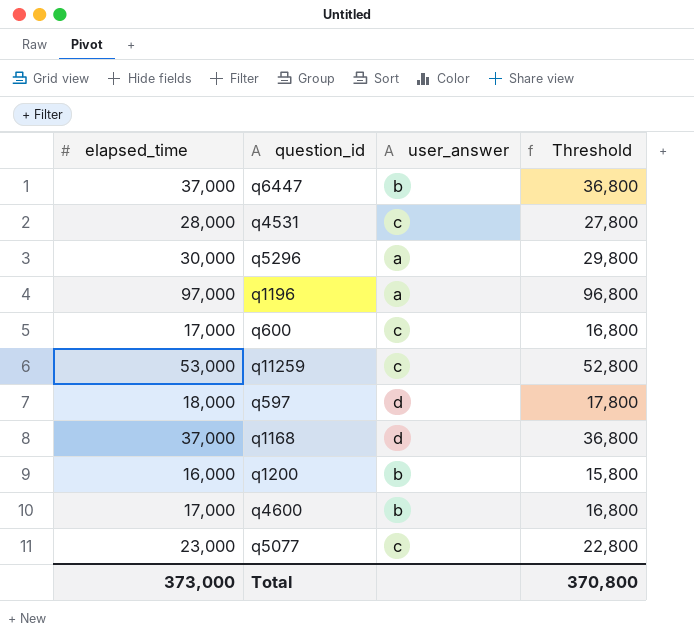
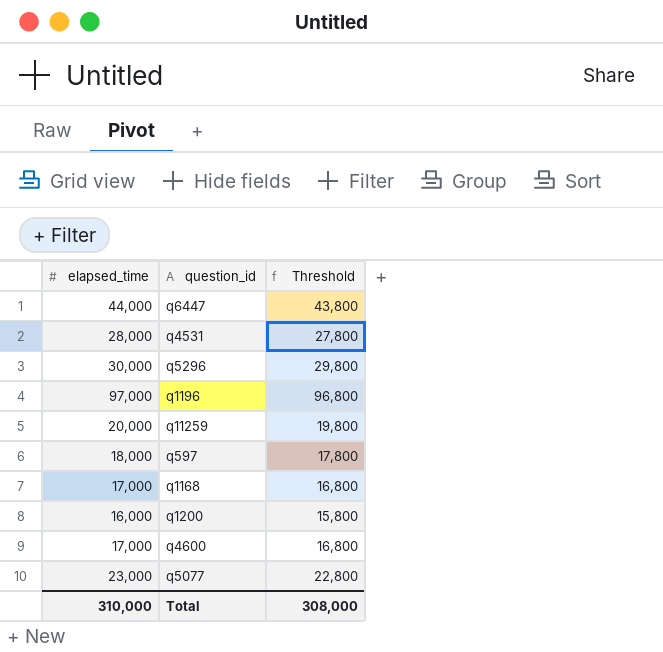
column user_answer | position: 3 -> none
row q600: 17,000 | c | 16,800 -> none
q6447 | elapsed_time: 37,000 -> 44,000
q6447 | Threshold: 36,800 -> 43,800
q11259 | elapsed_time: 53,000 -> 20,000
q11259 | Threshold: 52,800 -> 19,800
q1168 | elapsed_time: 37,000 -> 17,000
q1168 | Threshold: 36,800 -> 16,800
Total | elapsed_time: 373,000 -> 310,000
Total | Threshold: 370,800 -> 308,000

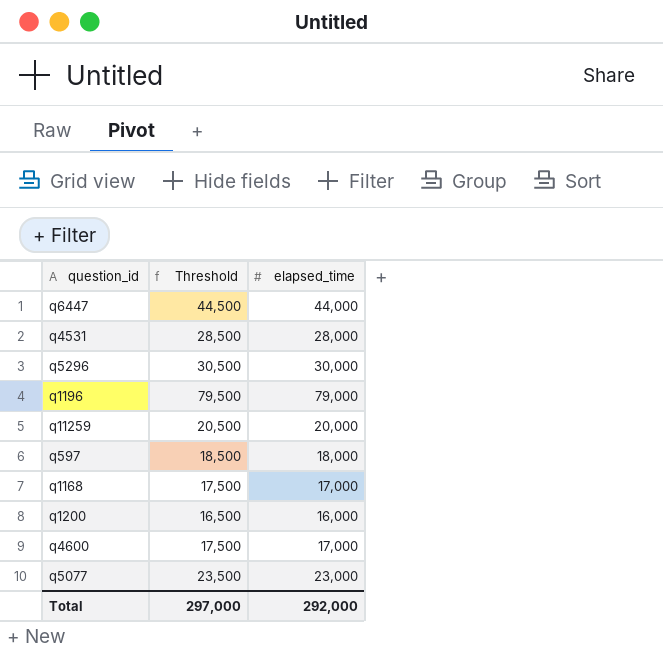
column Threshold | formula: [elapsed_time] - 200 -> [elapsed_time] + 500
column elapsed_time | position: 1 -> 3
q1196 | elapsed_time: 97,000 -> 79,000
Total | Threshold: 308,000 -> 297,000
Total | elapsed_time: 310,000 -> 292,000

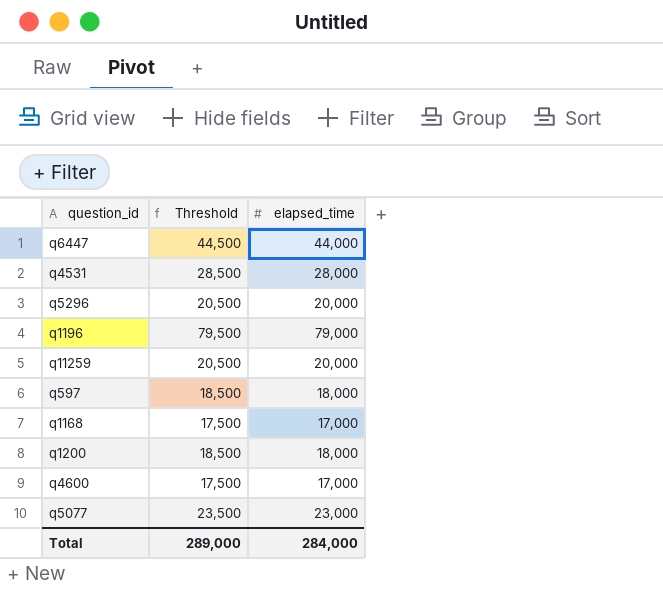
q5296 | Threshold: 30,500 -> 20,500
q5296 | elapsed_time: 30,000 -> 20,000
q1200 | Threshold: 16,500 -> 18,500
q1200 | elapsed_time: 16,000 -> 18,000
Total | Threshold: 297,000 -> 289,000
Total | elapsed_time: 292,000 -> 284,000

